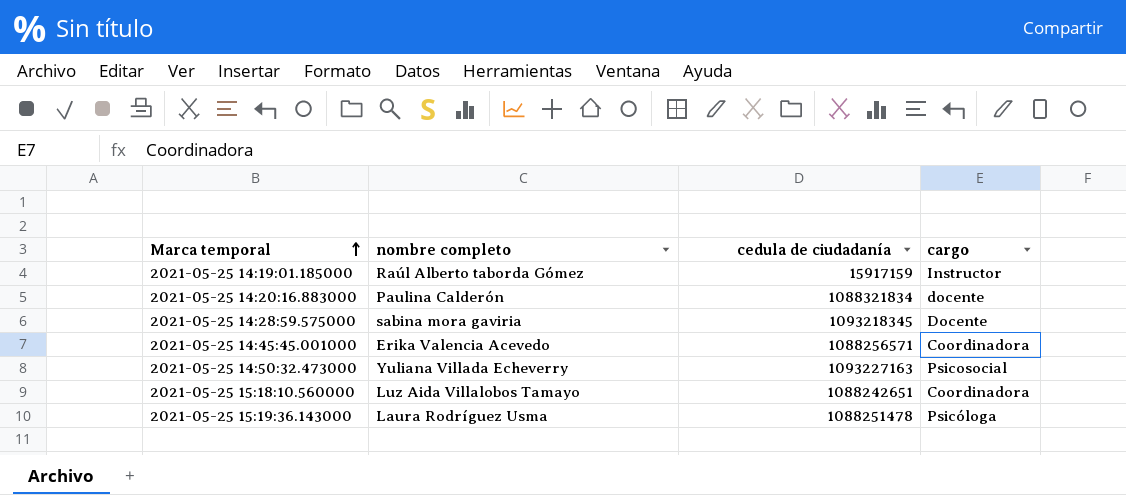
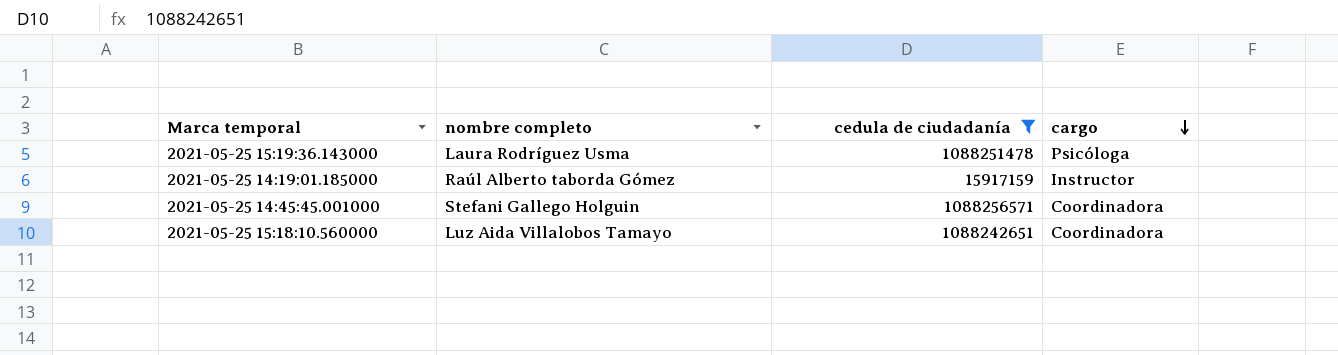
filter: none -> cedula de ciudadanía <= 1088256571
row order: Marca temporal ascending -> cargo descending
2021-05-25 14:45:45.001000 | nombre completo: Erika Valencia Acevedo -> Stefani Gallego Holguin

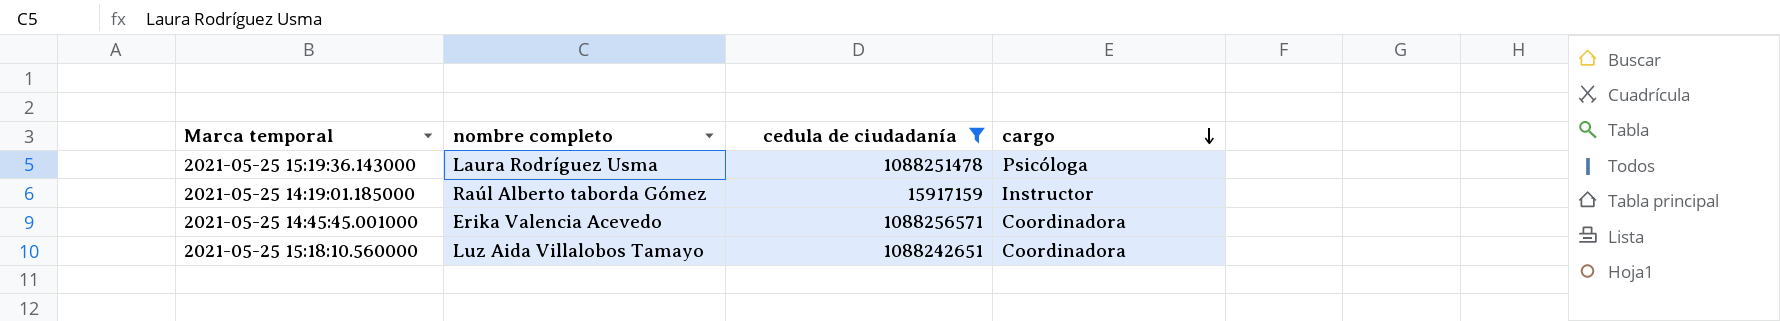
2021-05-25 14:45:45.001000 | nombre completo: Stefani Gallego Holguin -> Erika Valencia Acevedo

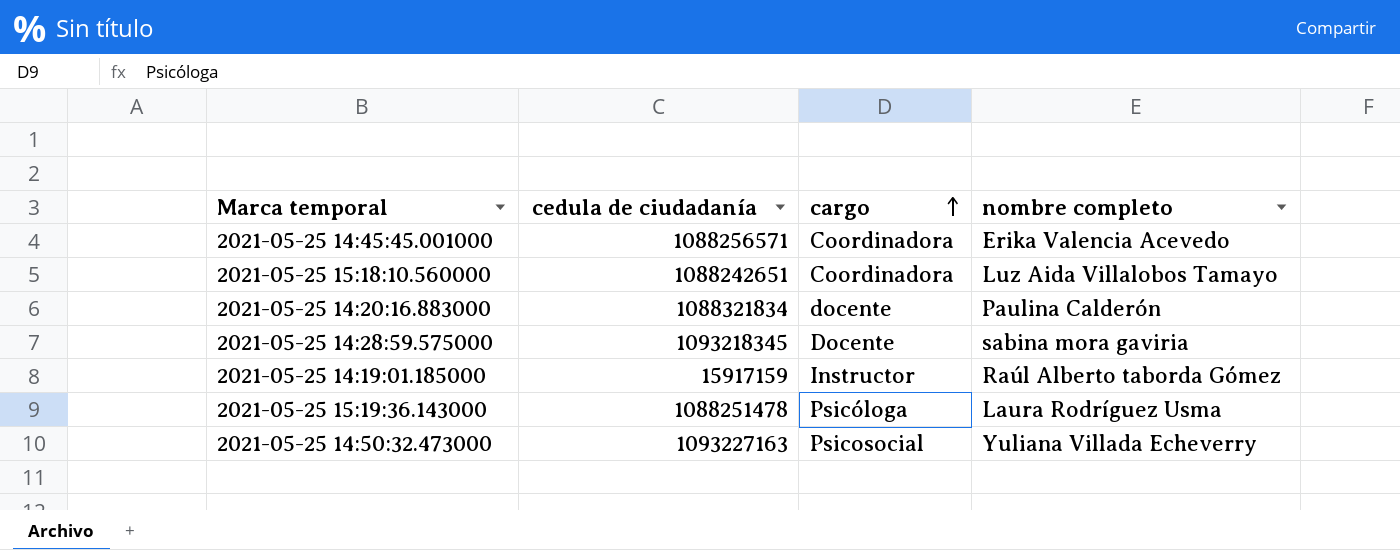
filter: cedula de ciudadanía <= 1088256571 -> none
row order: cargo descending -> cargo ascending
column nombre completo | position: 2 -> 4

